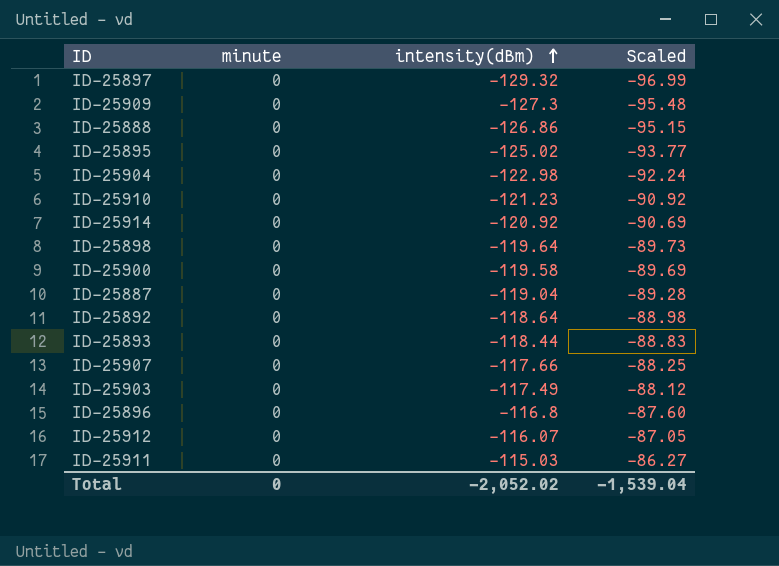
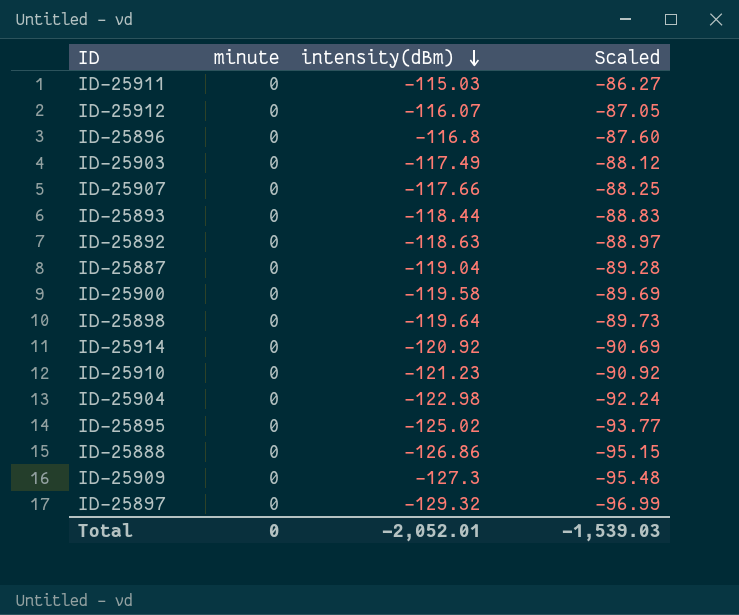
row order: intensity(dBm) ascending -> intensity(dBm) descending
ID-25892 | intensity(dBm): -118.64 -> -118.63
ID-25892 | Scaled: -88.98 -> -88.97
Total | intensity(dBm): -2,052.02 -> -2,052.01
Total | Scaled: -1,539.04 -> -1,539.03

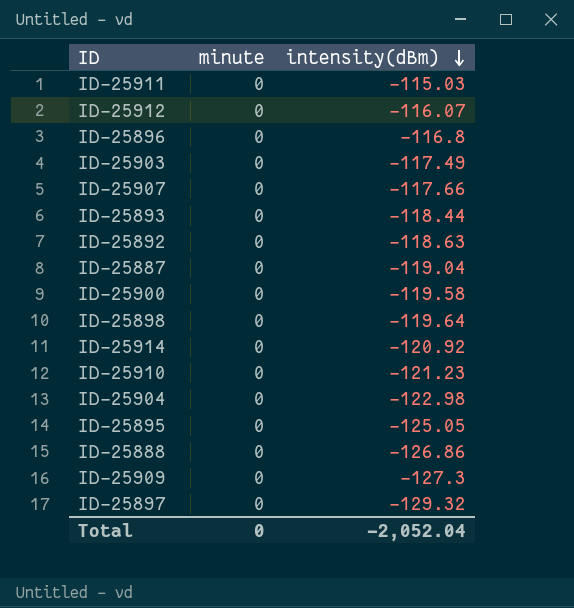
column Scaled | formula: [intensity(dBm)] * 0.75 -> none
ID-25895 | intensity(dBm): -125.02 -> -125.05
Total | intensity(dBm): -2,052.01 -> -2,052.04

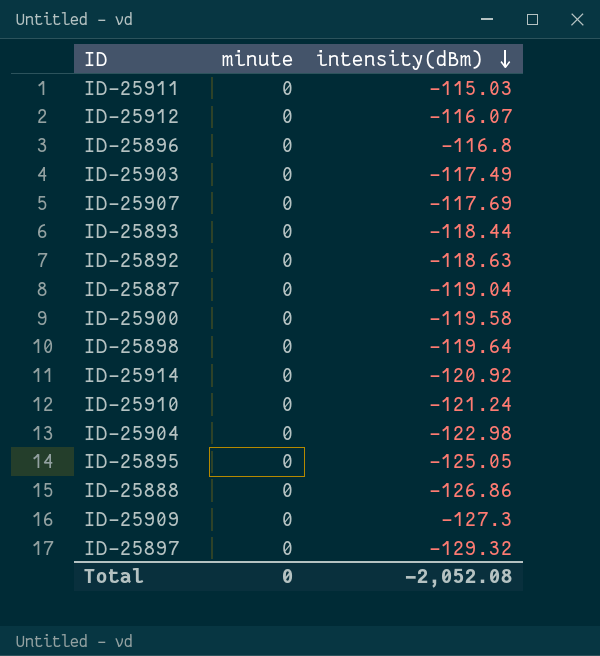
ID-25907 | intensity(dBm): -117.66 -> -117.69
ID-25910 | intensity(dBm): -121.23 -> -121.24
Total | intensity(dBm): -2,052.04 -> -2,052.08

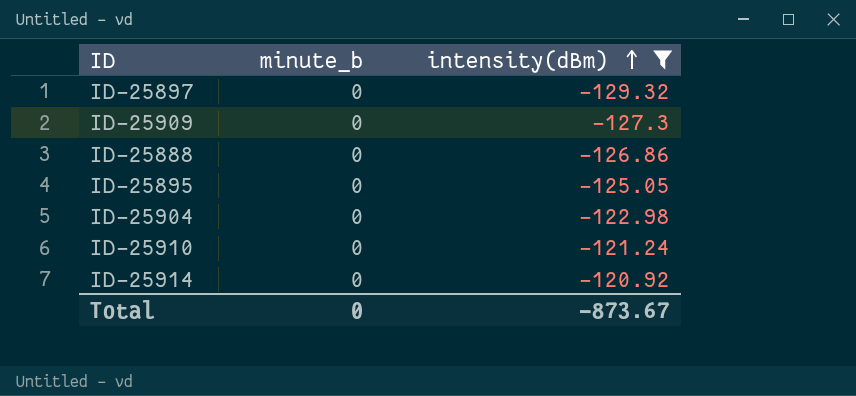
filter: none -> intensity(dBm) <= -120.92
row order: intensity(dBm) descending -> intensity(dBm) ascending
column name: minute -> minute_b
Total | intensity(dBm): -2,052.08 -> -873.67

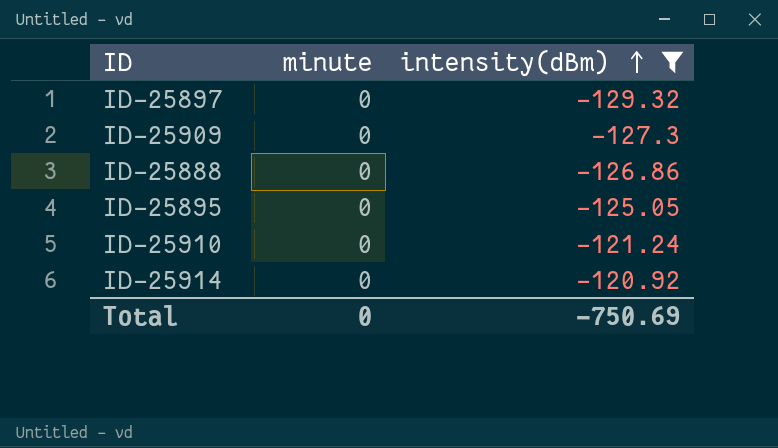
column name: minute_b -> minute
row ID-25904: 0 | -122.98 -> none
Total | intensity(dBm): -873.67 -> -750.69

